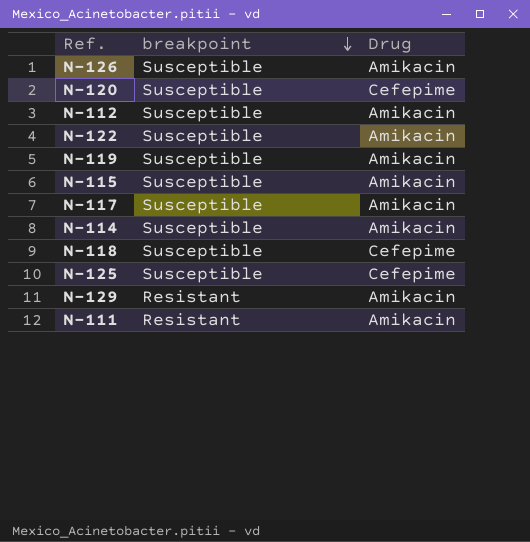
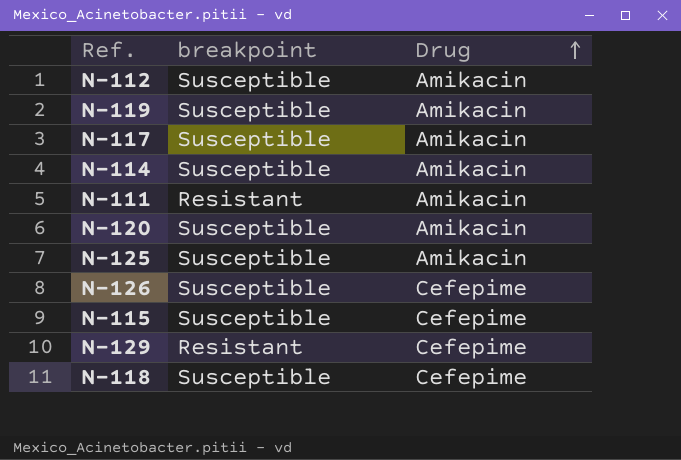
row order: breakpoint descending -> Drug ascending
row N-122: Susceptible | Amikacin -> none
N-120 | Drug: Cefepime -> Amikacin
N-125 | Drug: Cefepime -> Amikacin
N-126 | Drug: Amikacin -> Cefepime
N-115 | Drug: Amikacin -> Cefepime
N-129 | Drug: Amikacin -> Cefepime

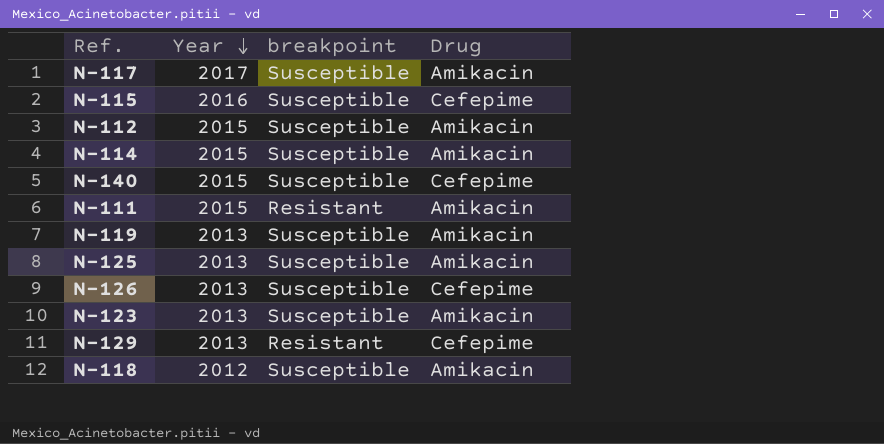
row order: Drug ascending -> Year descending
column Year | position: none -> 2
row N-120: Susceptible | Amikacin -> none
row N-140: none -> 2015 | Susceptible | Cefepime
row N-123: none -> 2013 | Susceptible | Amikacin
N-118 | Drug: Cefepime -> Amikacin

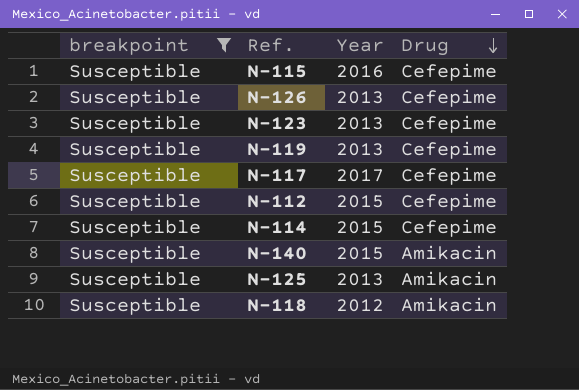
filter: none -> breakpoint = Susceptible
row order: Year descending -> Drug descending
column breakpoint | position: 3 -> 1
N-123 | Drug: Amikacin -> Cefepime
N-119 | Drug: Amikacin -> Cefepime
N-117 | Drug: Amikacin -> Cefepime
N-112 | Drug: Amikacin -> Cefepime
N-114 | Drug: Amikacin -> Cefepime
N-140 | Drug: Cefepime -> Amikacin

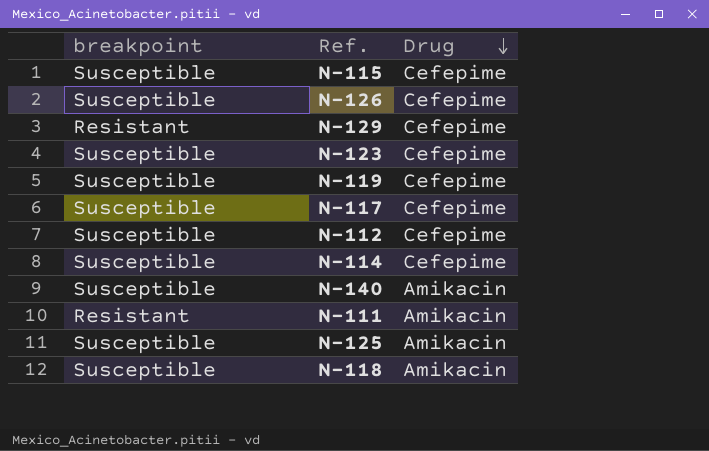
filter: breakpoint = Susceptible -> none
column Year | position: 3 -> none

